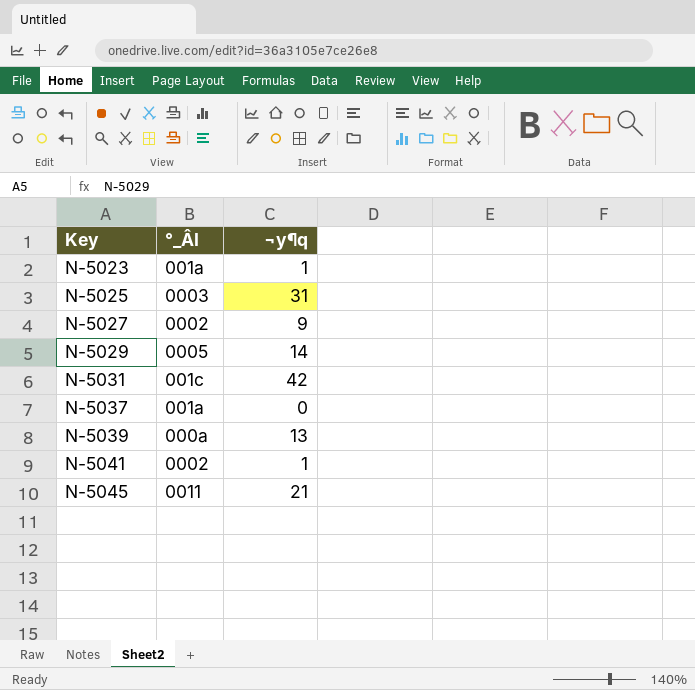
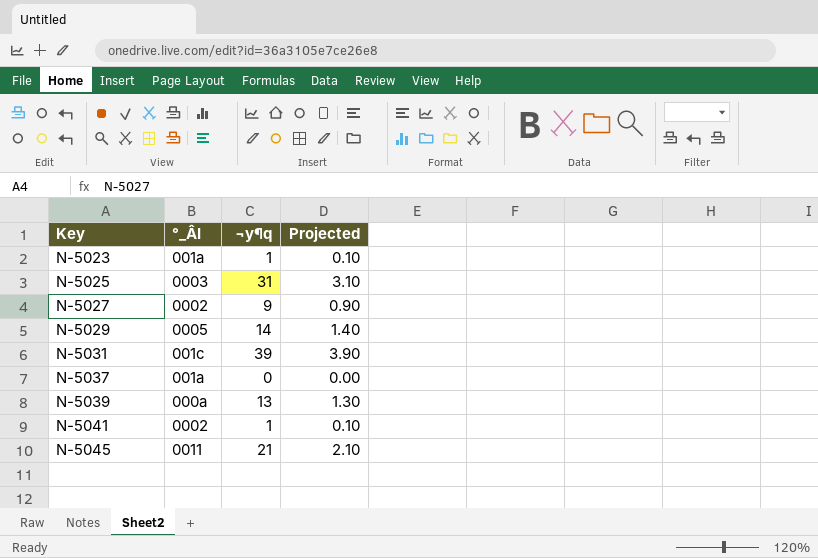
column Projected | formula: none -> [¬y¶q] * 0.1
N-5031 | ¬y¶q: 42 -> 39

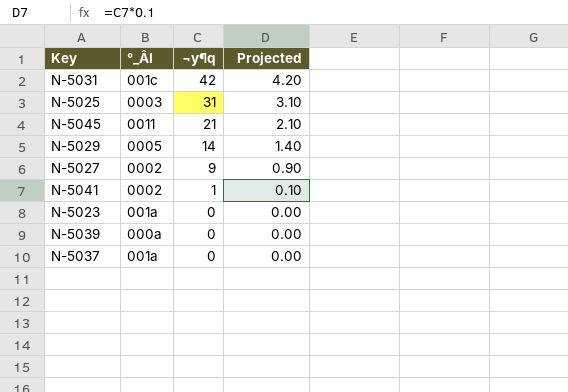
row order: Key ascending -> ¬y¶q descending
N-5031 | ¬y¶q: 39 -> 42
N-5031 | Projected: 3.90 -> 4.20
N-5023 | ¬y¶q: 1 -> 0
N-5023 | Projected: 0.10 -> 0.00
N-5039 | ¬y¶q: 13 -> 0
N-5039 | Projected: 1.30 -> 0.00

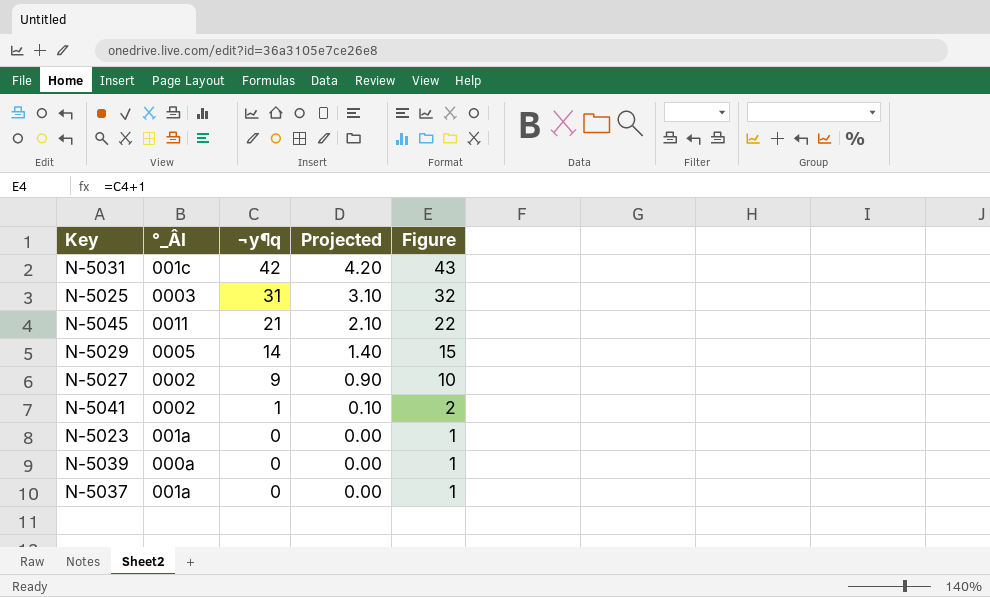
column Figure | formula: none -> [¬y¶q] + 1

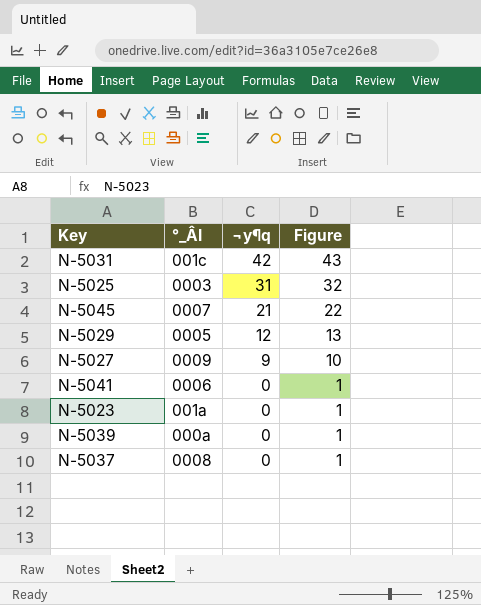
column Projected | formula: [¬y¶q] * 0.1 -> none
N-5045 | °_ÂI: 0011 -> 0007
N-5029 | ¬y¶q: 14 -> 12
N-5029 | Figure: 15 -> 13
N-5027 | °_ÂI: 0002 -> 0009
N-5041 | °_ÂI: 0002 -> 0006
N-5041 | ¬y¶q: 1 -> 0
N-5041 | Figure: 2 -> 1
N-5037 | °_ÂI: 001a -> 0008

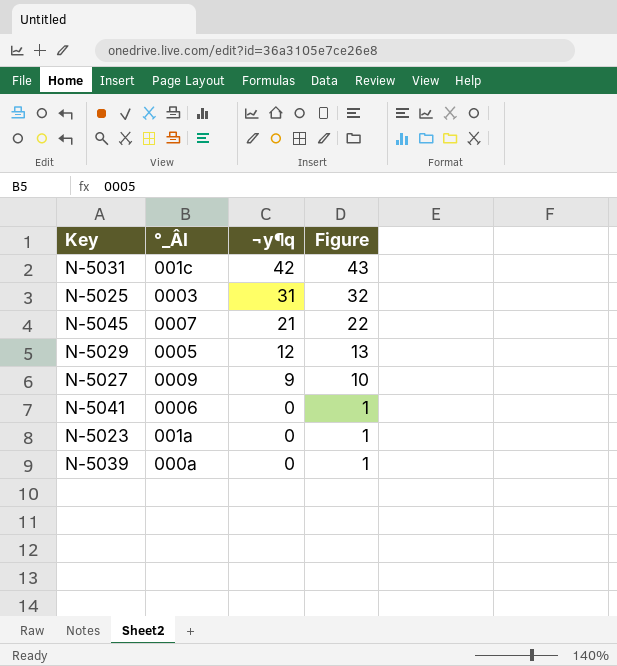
row N-5037: 0008 | 0 | 1 -> none

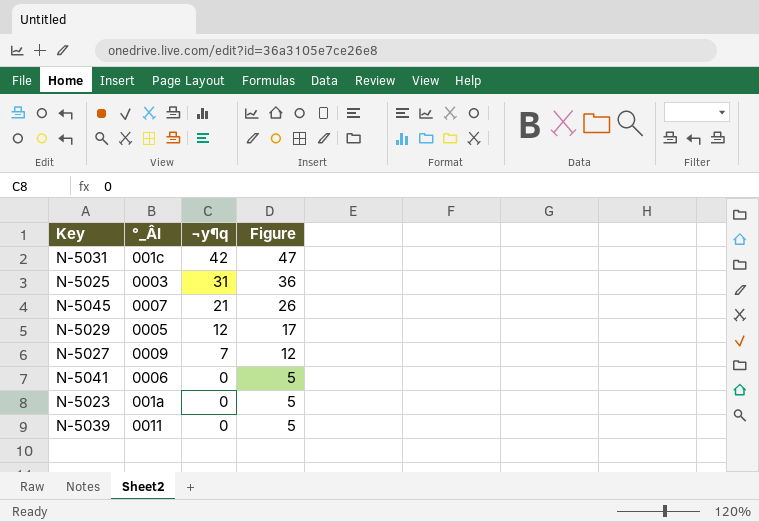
column Figure | formula: [¬y¶q] + 1 -> [¬y¶q] + 5
N-5027 | ¬y¶q: 9 -> 7
N-5039 | °_ÂI: 000a -> 0011

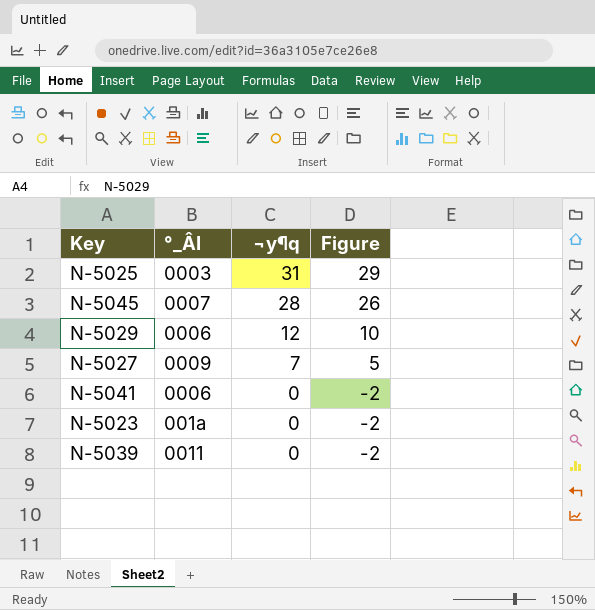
column Figure | formula: [¬y¶q] + 5 -> [¬y¶q] - 2
row N-5031: 001c | 42 | 47 -> none
N-5045 | ¬y¶q: 21 -> 28
N-5029 | °_ÂI: 0005 -> 0006

